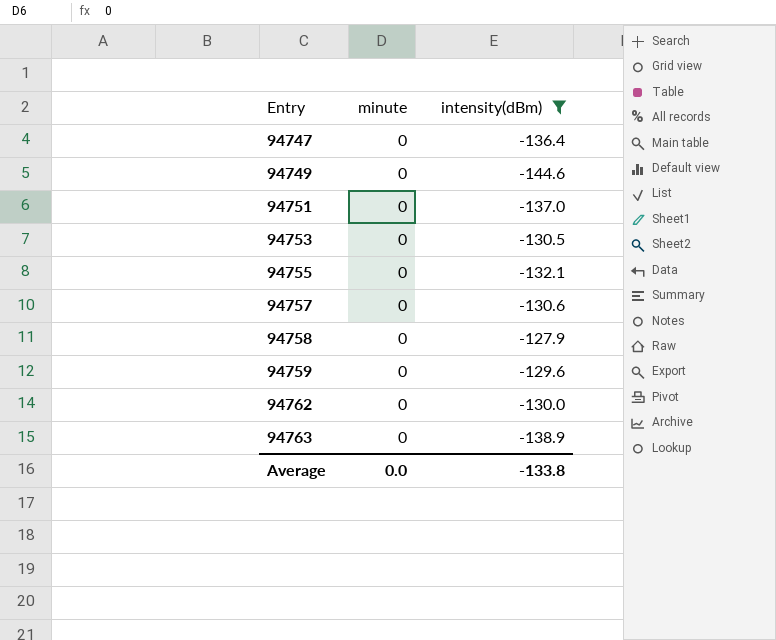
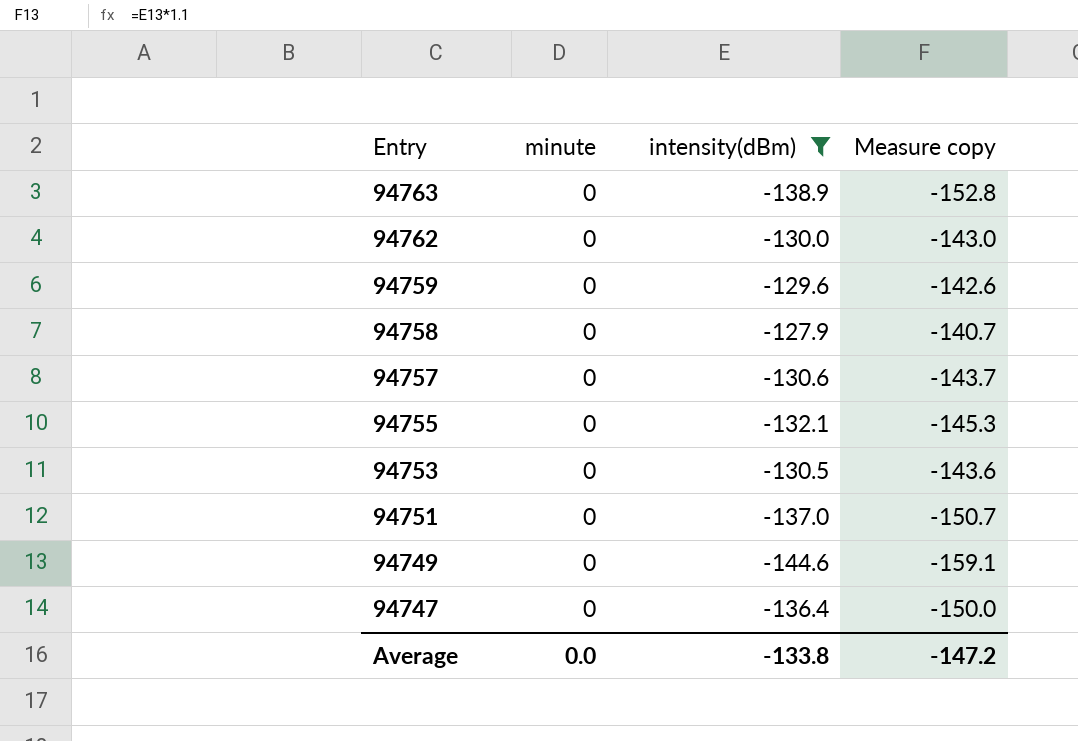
row order: Entry ascending -> Entry descending
column Measure copy | formula: none -> [intensity(dBm)] * 1.1

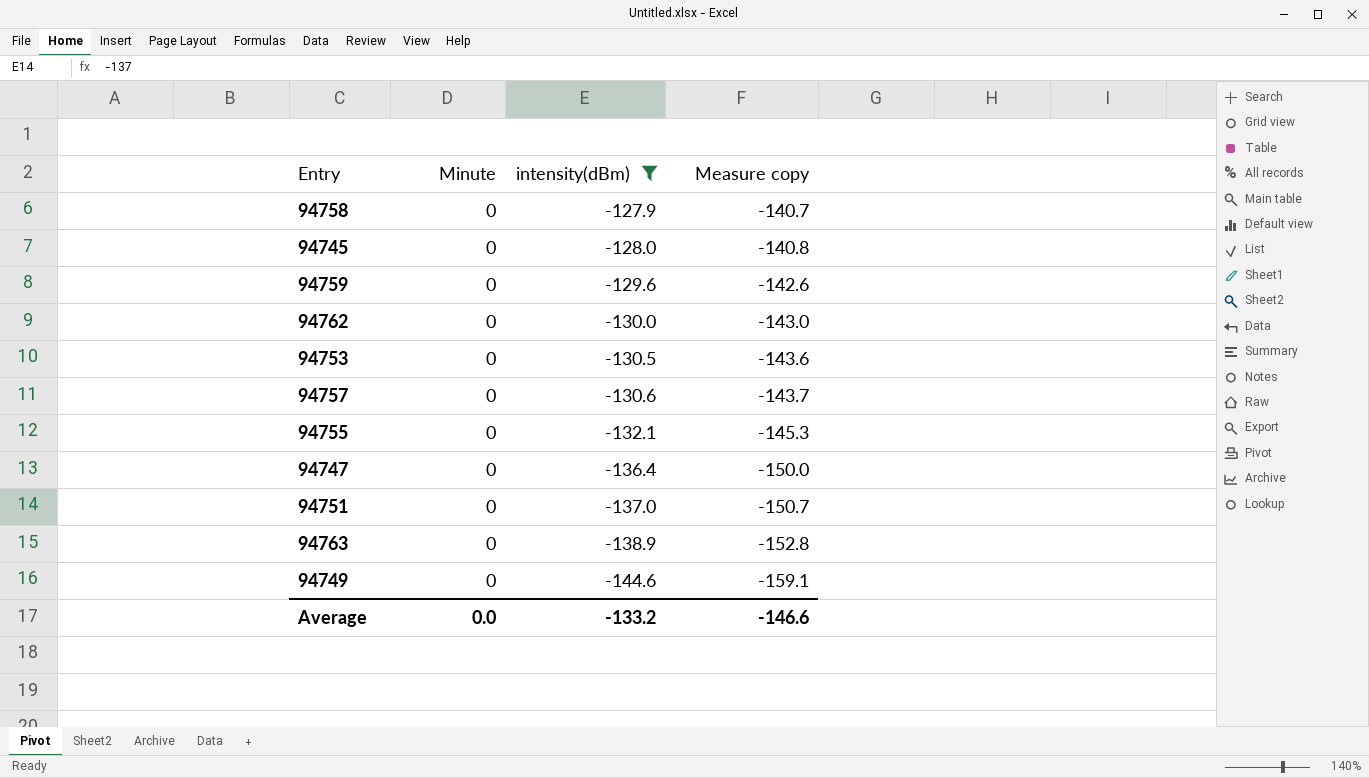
row order: Entry descending -> intensity(dBm) descending
column name: minute -> Minute
row 94745: none -> 0 | -128.0 | -140.8
Average | intensity(dBm): -133.8 -> -133.2
Average | Measure copy: -147.2 -> -146.6

